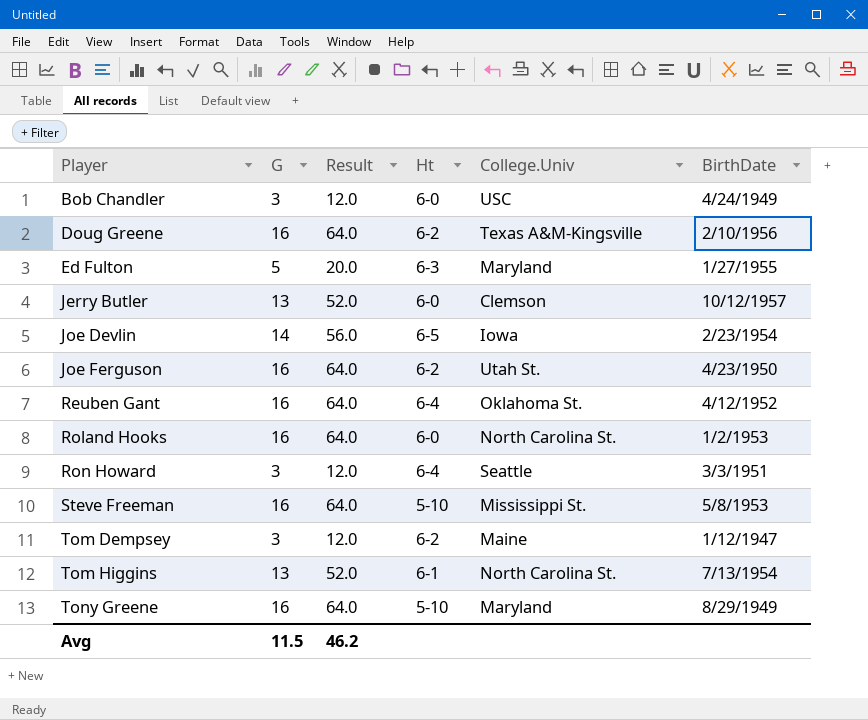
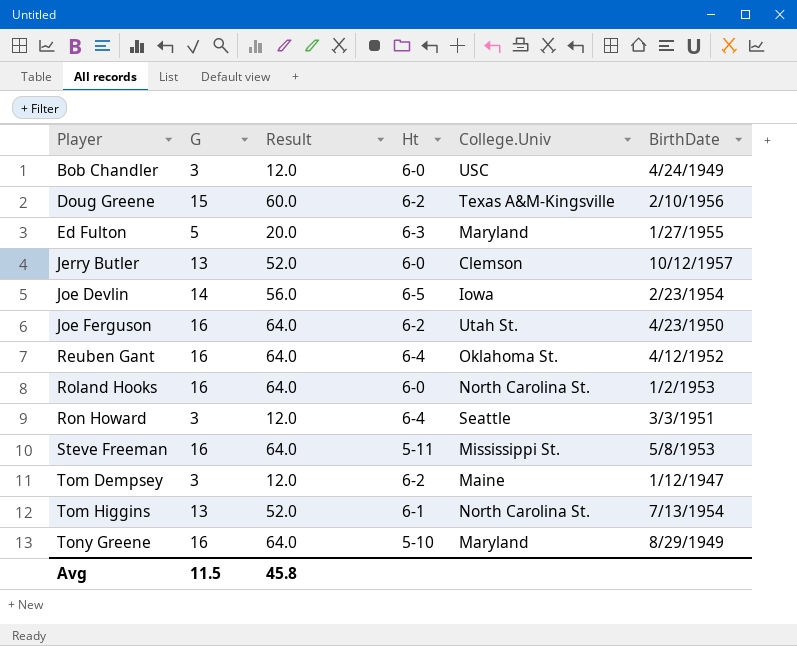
Doug Greene | G: 16 -> 15
Doug Greene | Result: 64.0 -> 60.0
Steve Freeman | Ht: 5-10 -> 5-11
Avg | Result: 46.2 -> 45.8

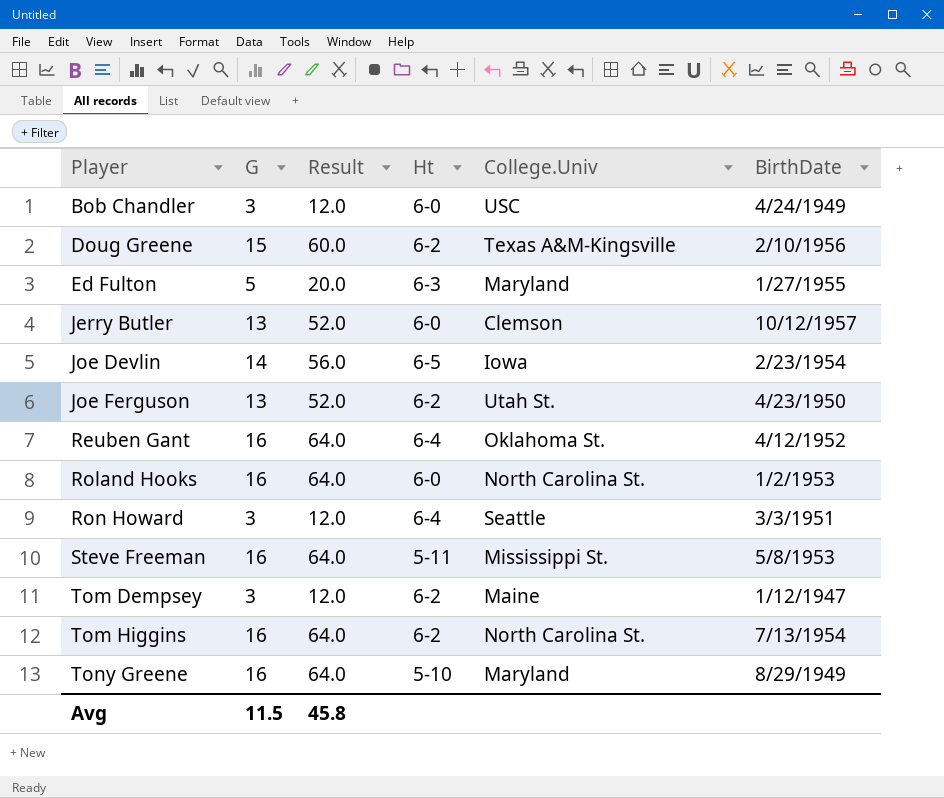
Joe Ferguson | G: 16 -> 13
Joe Ferguson | Result: 64.0 -> 52.0
Tom Higgins | G: 13 -> 16
Tom Higgins | Result: 52.0 -> 64.0
Tom Higgins | Ht: 6-1 -> 6-2

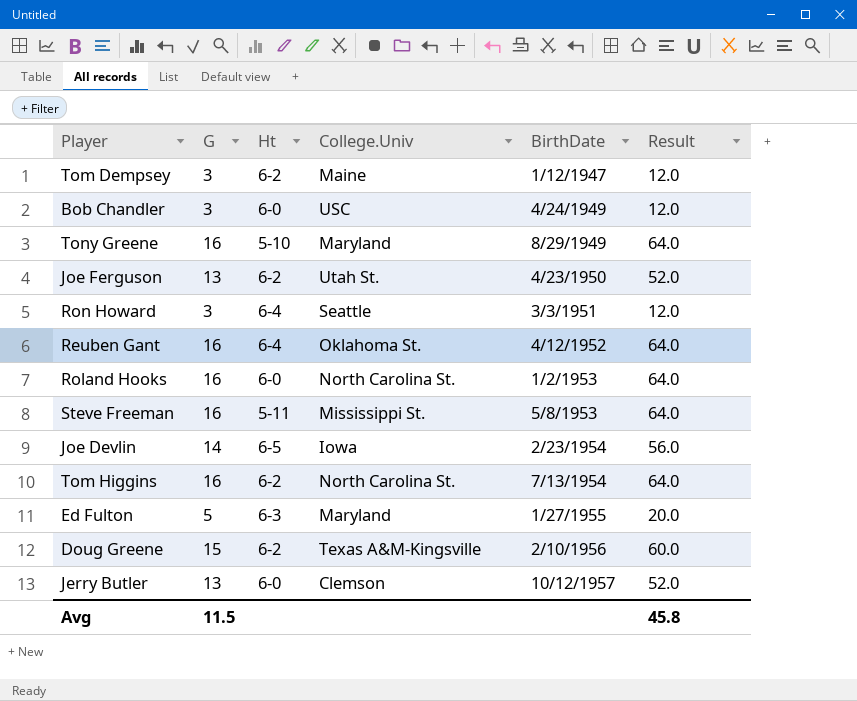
row order: Player ascending -> BirthDate ascending
column Result | position: 3 -> 6

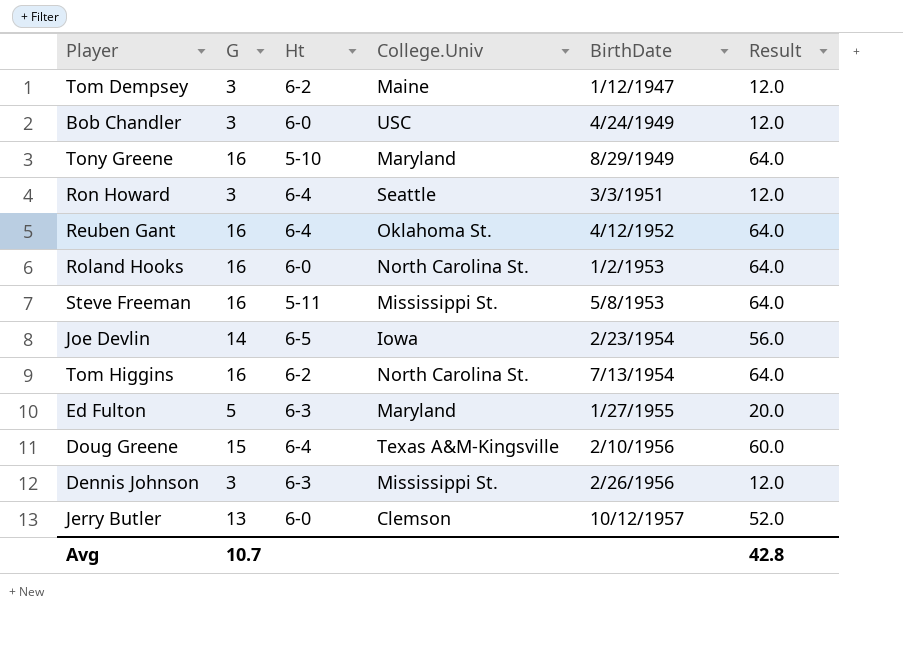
row Joe Ferguson: 13 | 6-2 | Utah St. | 4/23/1950 | 52.0 -> none
Doug Greene | Ht: 6-2 -> 6-4
row Dennis Johnson: none -> 3 | 6-3 | Mississippi St. | 2/26/1956 | 12.0
Avg | G: 11.5 -> 10.7
Avg | Result: 45.8 -> 42.8

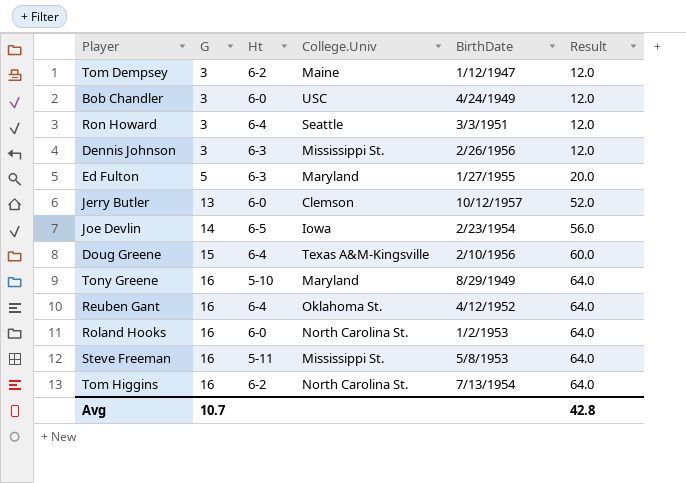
row order: BirthDate ascending -> G ascending

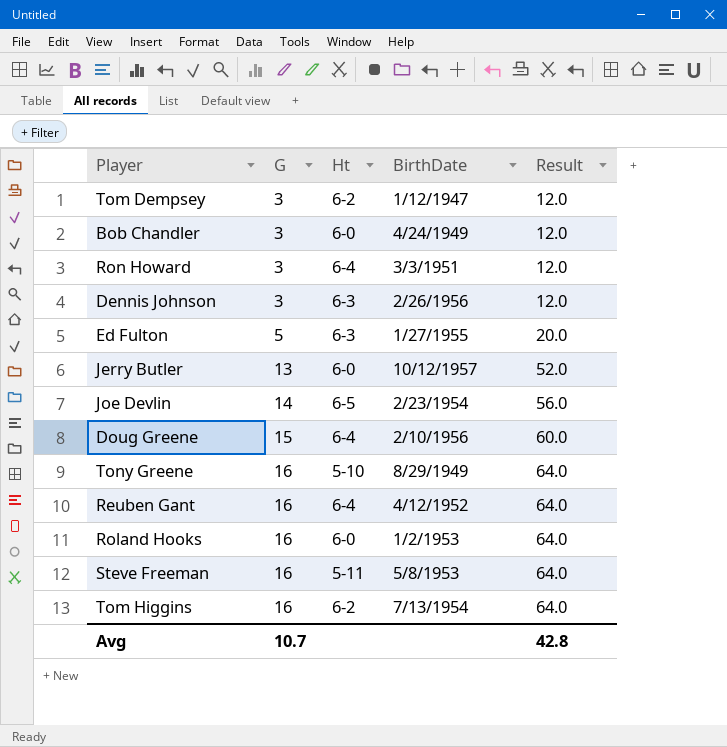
column College.Univ | position: 4 -> none

